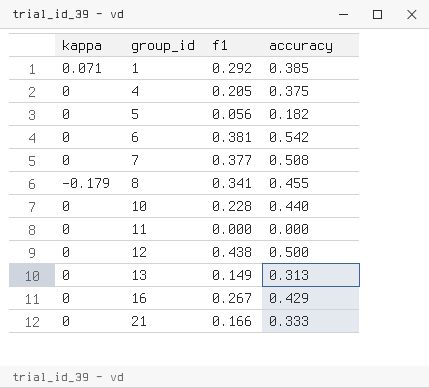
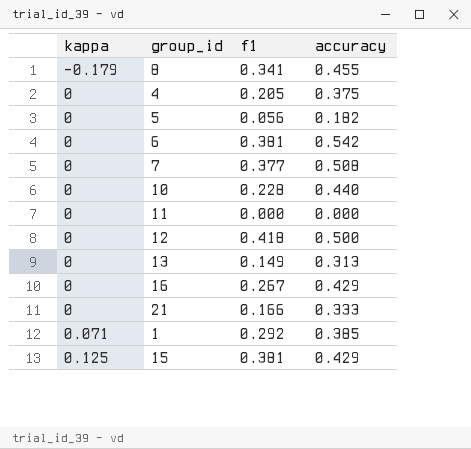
row order: group_id ascending -> kappa ascending
12 | f1: 0.438 -> 0.418
row 15: none -> 0.125 | 0.381 | 0.429

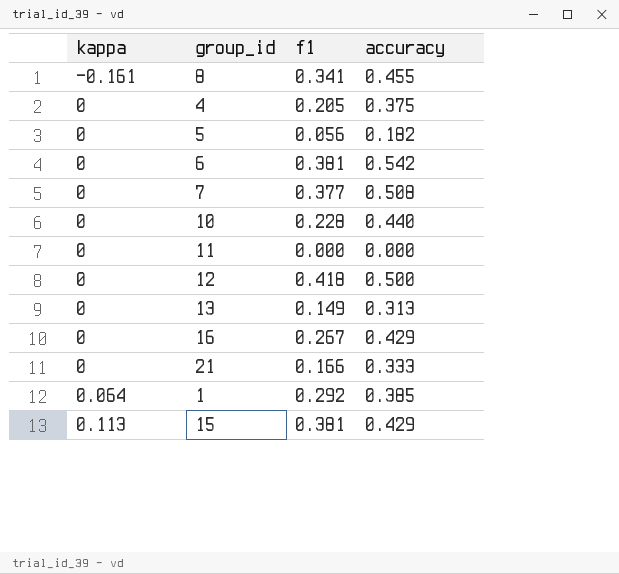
8 | kappa: -0.179 -> -0.161
1 | kappa: 0.071 -> 0.064
15 | kappa: 0.125 -> 0.113

